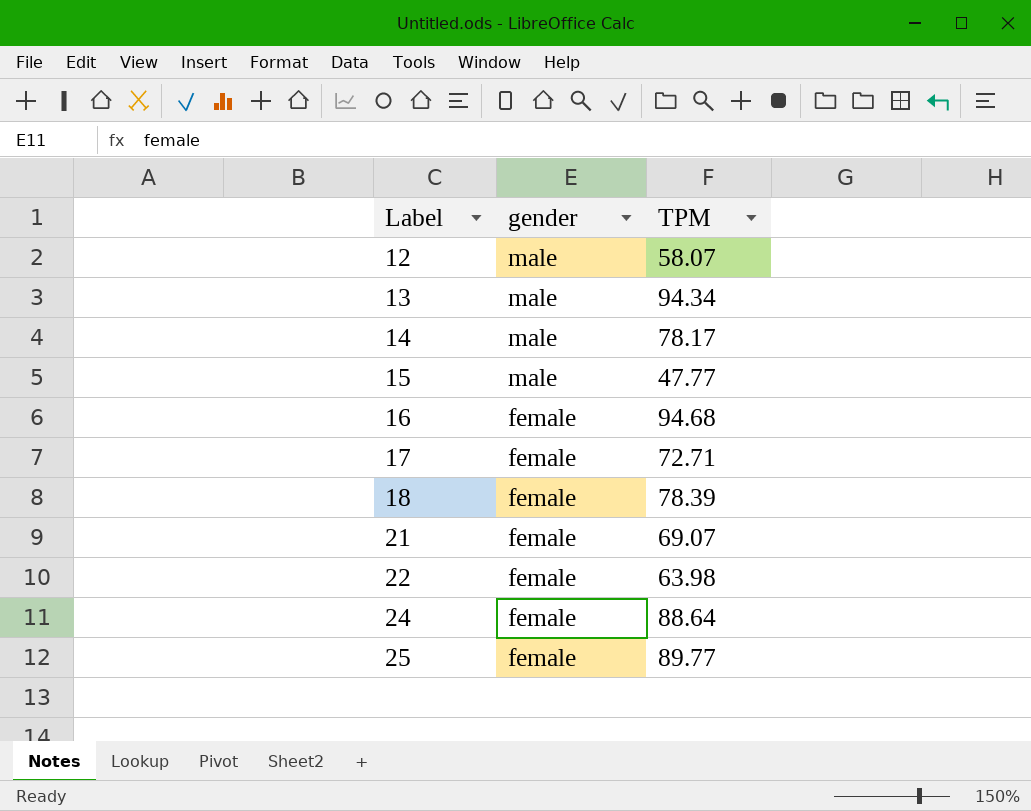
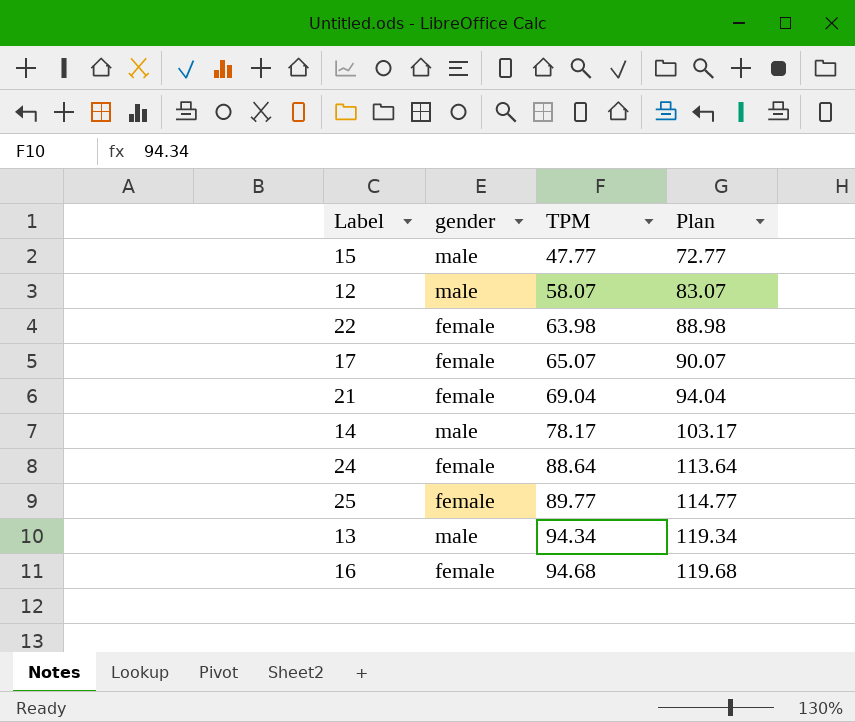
row order: Label ascending -> TPM ascending
column Plan | formula: none -> [TPM] + 25
row 18: female | 78.39 -> none
17 | TPM: 72.71 -> 65.07
21 | TPM: 69.07 -> 69.04

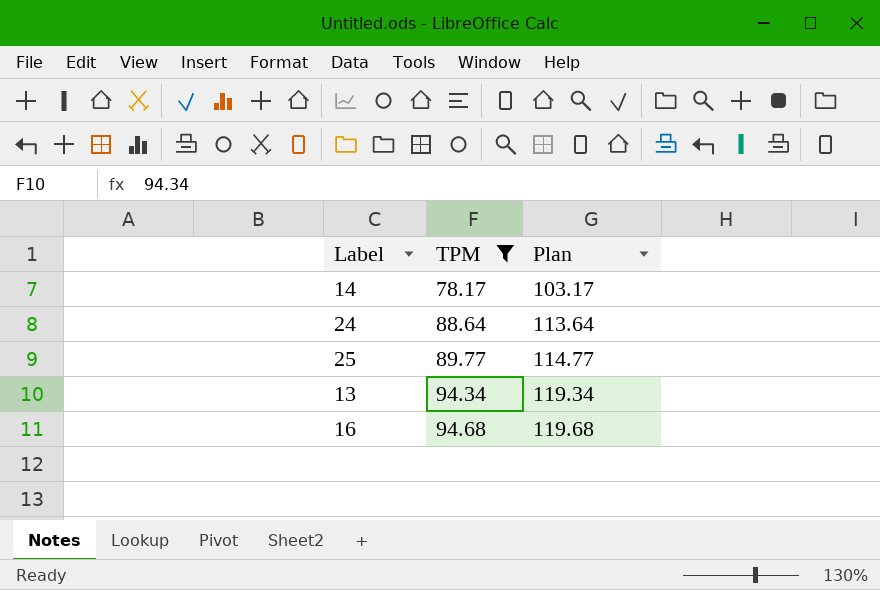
filter: none -> TPM >= 78.17
column gender | position: 2 -> none

